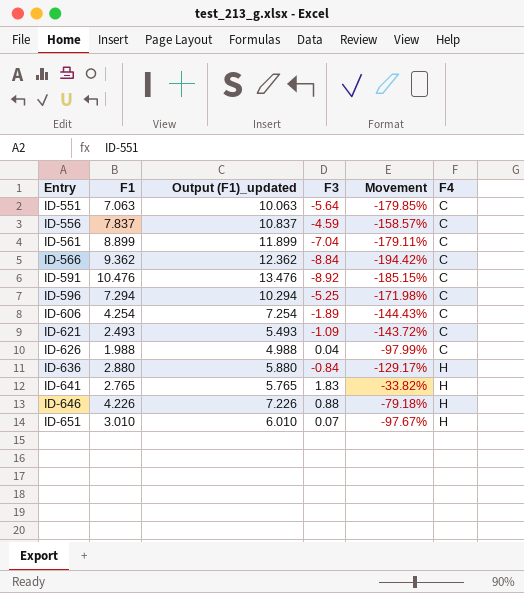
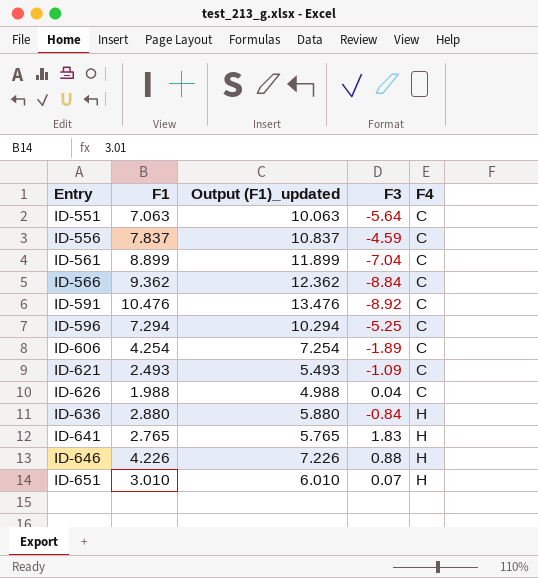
column Movement | formula: ([F3] - [F1]) / [F1] -> none

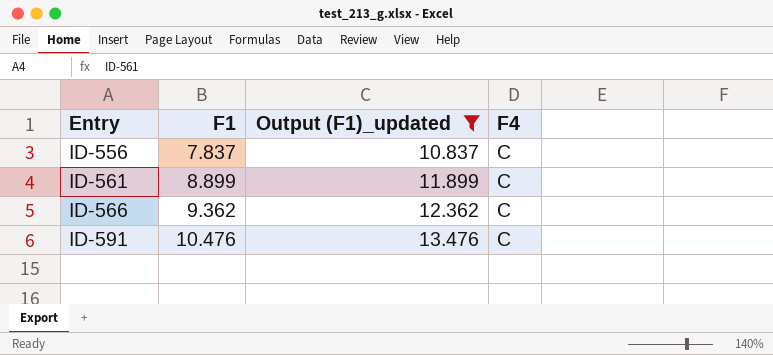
filter: none -> Output (F1)_updated >= 10.837
column F3 | position: 4 -> none

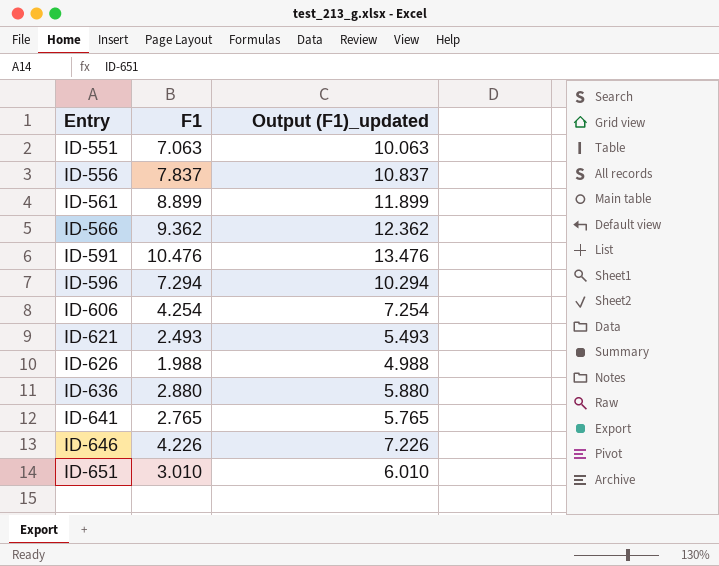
filter: Output (F1)_updated >= 10.837 -> none
column F4 | position: 4 -> none

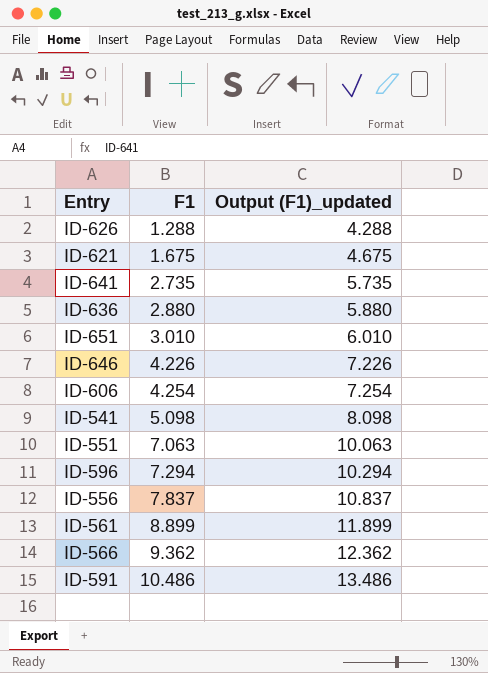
row order: Entry ascending -> F1 ascending
ID-626 | F1: 1.988 -> 1.288
ID-626 | Output (F1)_updated: 4.988 -> 4.288
ID-621 | F1: 2.493 -> 1.675
ID-621 | Output (F1)_updated: 5.493 -> 4.675
ID-641 | F1: 2.765 -> 2.735
ID-641 | Output (F1)_updated: 5.765 -> 5.735
row ID-541: none -> 5.098 | 8.098
ID-591 | F1: 10.476 -> 10.486
ID-591 | Output (F1)_updated: 13.476 -> 13.486

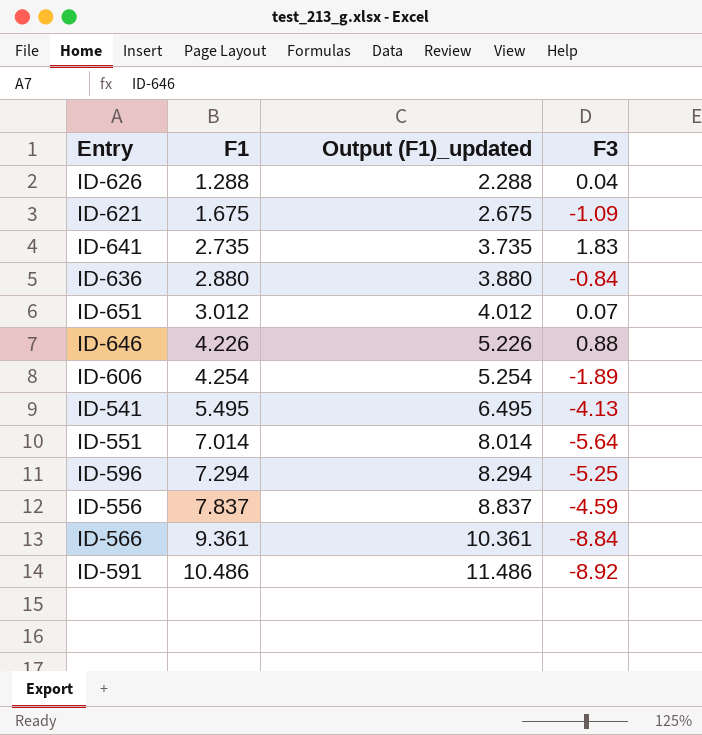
column Output (F1)_updated | formula: [F1] + 3 -> [F1] + 1
column F3 | position: none -> 4
row ID-561: 8.899 | 11.899 -> none
ID-651 | F1: 3.010 -> 3.012
ID-541 | F1: 5.098 -> 5.495
ID-551 | F1: 7.063 -> 7.014
ID-566 | F1: 9.362 -> 9.361

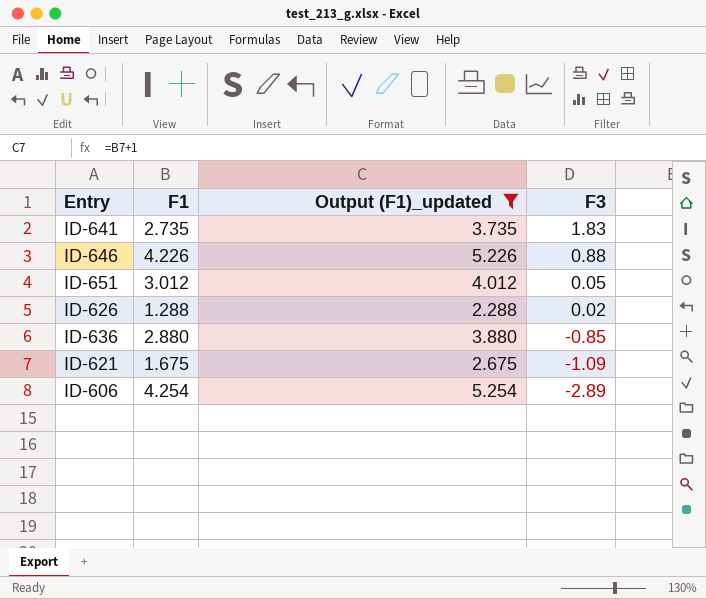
filter: none -> Output (F1)_updated <= 5.254
row order: F1 ascending -> F3 descending
ID-651 | F3: 0.07 -> 0.05
ID-626 | F3: 0.04 -> 0.02
ID-636 | F3: -0.84 -> -0.85
ID-606 | F3: -1.89 -> -2.89

